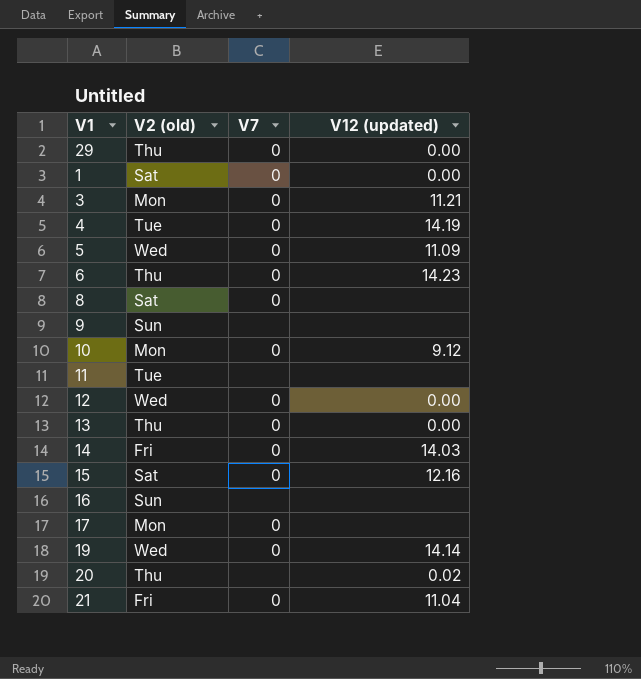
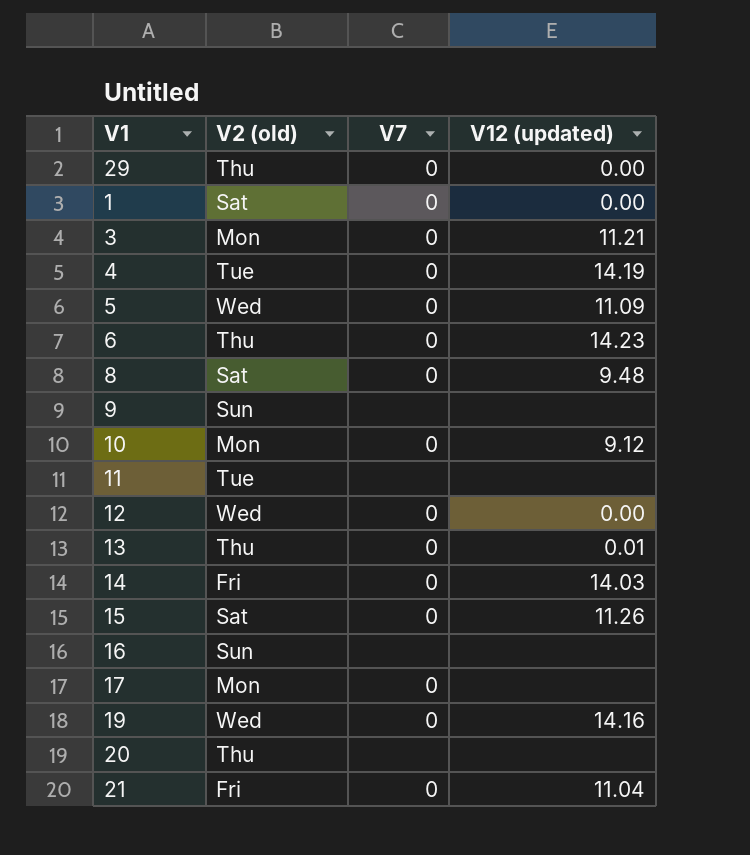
8 | V12 (updated): none -> 9.48
13 | V12 (updated): 0.00 -> 0.01
15 | V12 (updated): 12.16 -> 11.26
19 | V12 (updated): 14.14 -> 14.16
20 | V12 (updated): 0.02 -> none

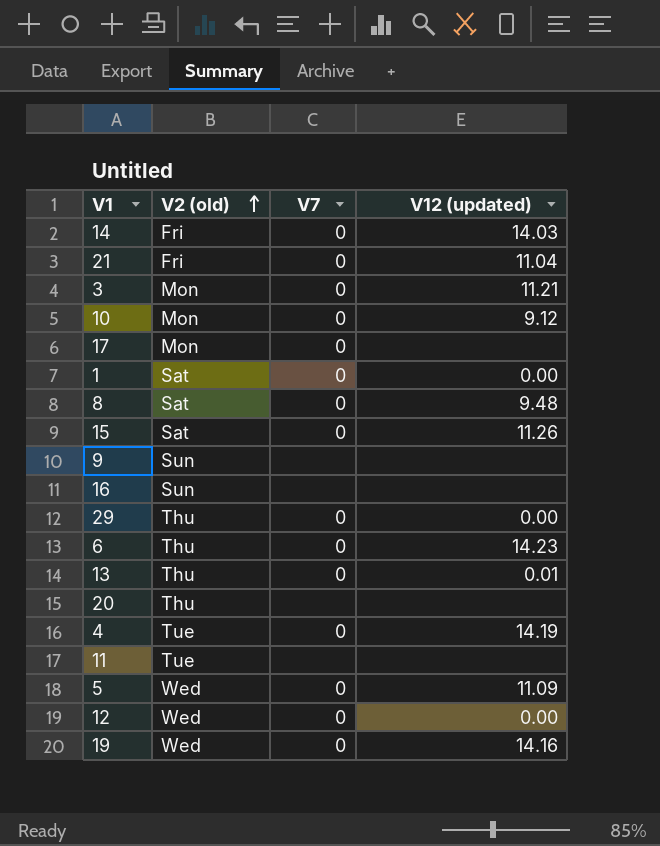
row order: none -> V2 (old) ascending

